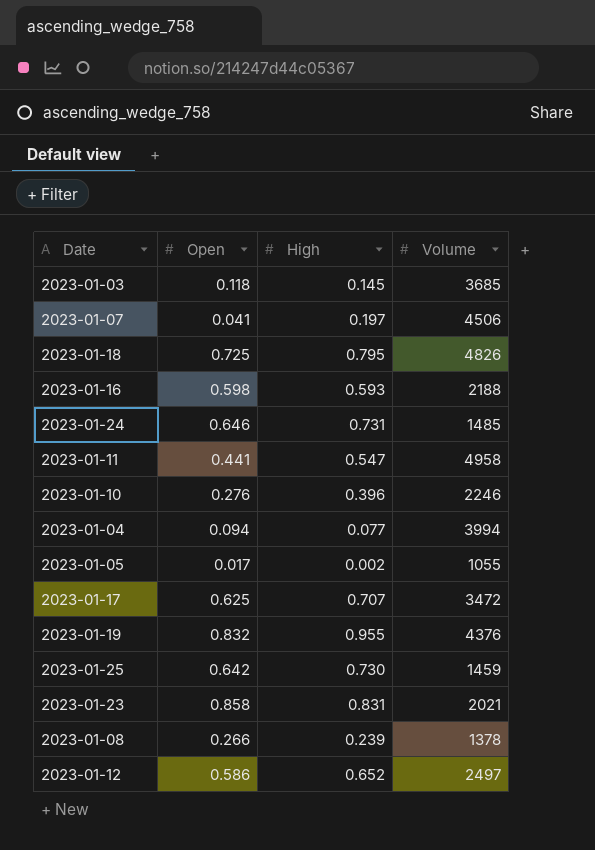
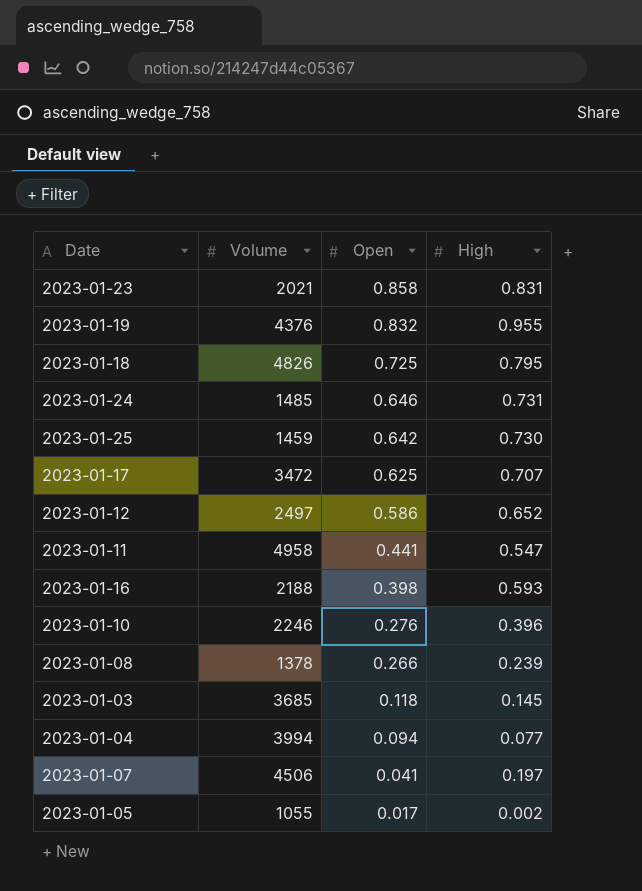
row order: none -> Open descending
column Volume | position: 4 -> 2
2023-01-16 | Open: 0.598 -> 0.398

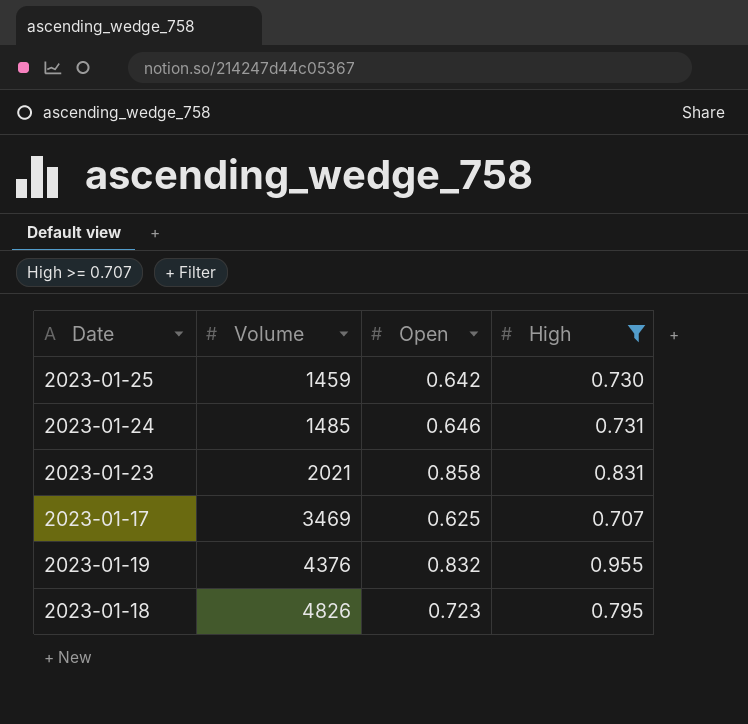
filter: none -> High >= 0.707
row order: Open descending -> Volume ascending
2023-01-17 | Volume: 3472 -> 3469
2023-01-18 | Open: 0.725 -> 0.723

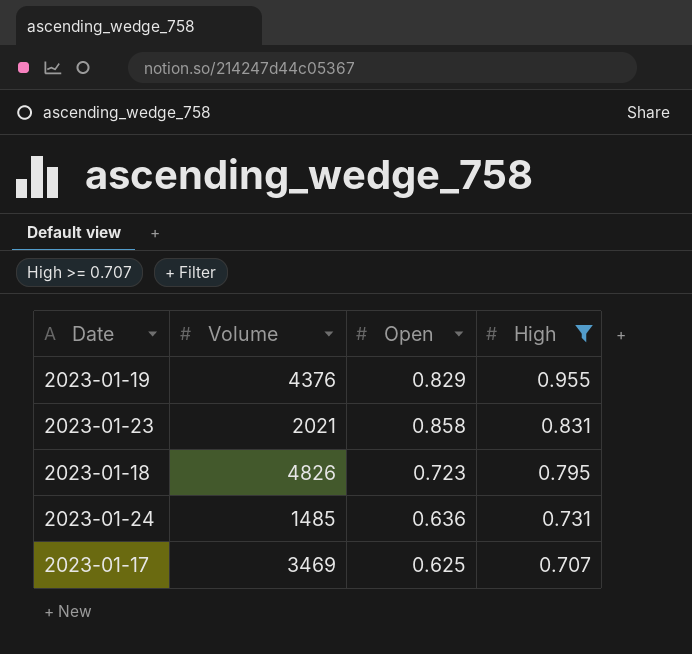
row order: Volume ascending -> High descending
row 2023-01-25: 1459 | 0.642 | 0.730 -> none
2023-01-19 | Open: 0.832 -> 0.829
2023-01-24 | Open: 0.646 -> 0.636

